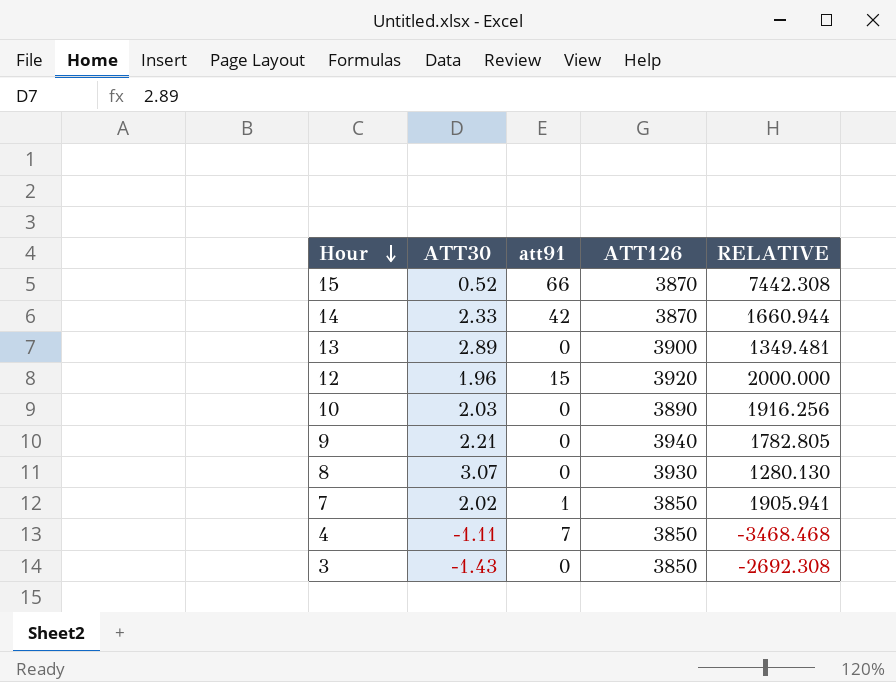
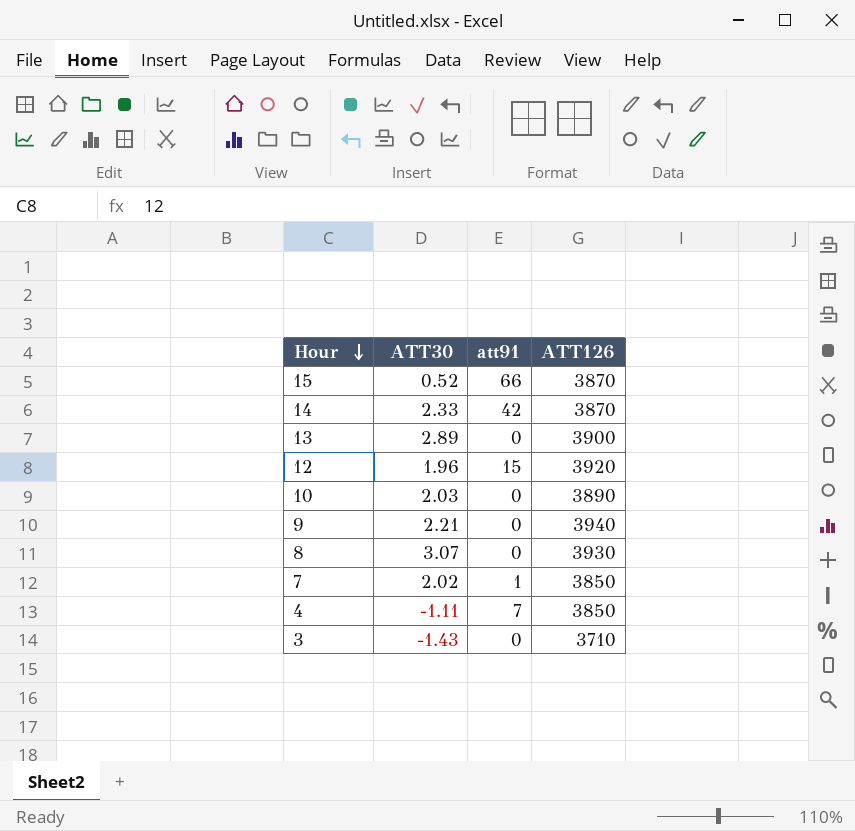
column RELATIVE | formula: [ATT126] / [ATT30] -> none
3 | ATT126: 3850 -> 3710

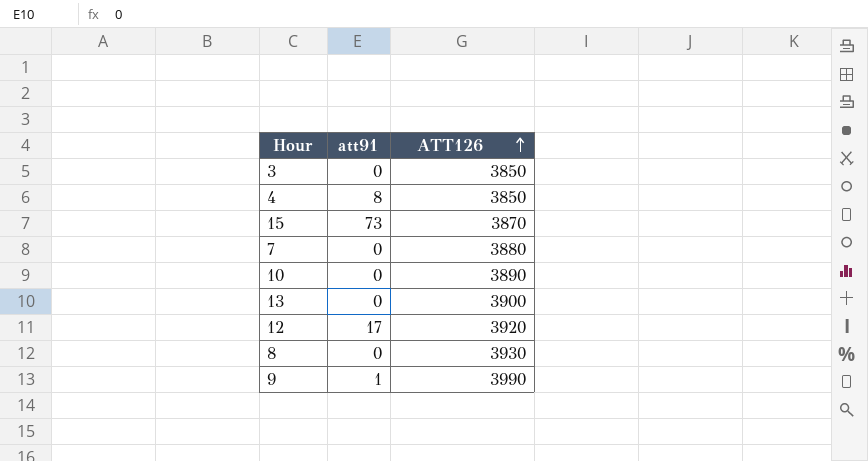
row order: Hour descending -> ATT126 ascending
column ATT30 | position: 2 -> none
row 14: 2.33 | 42 | 3870 -> none
3 | ATT126: 3710 -> 3850
4 | att91: 7 -> 8
15 | att91: 66 -> 73
7 | att91: 1 -> 0
7 | ATT126: 3850 -> 3880
12 | att91: 15 -> 17
9 | att91: 0 -> 1
9 | ATT126: 3940 -> 3990

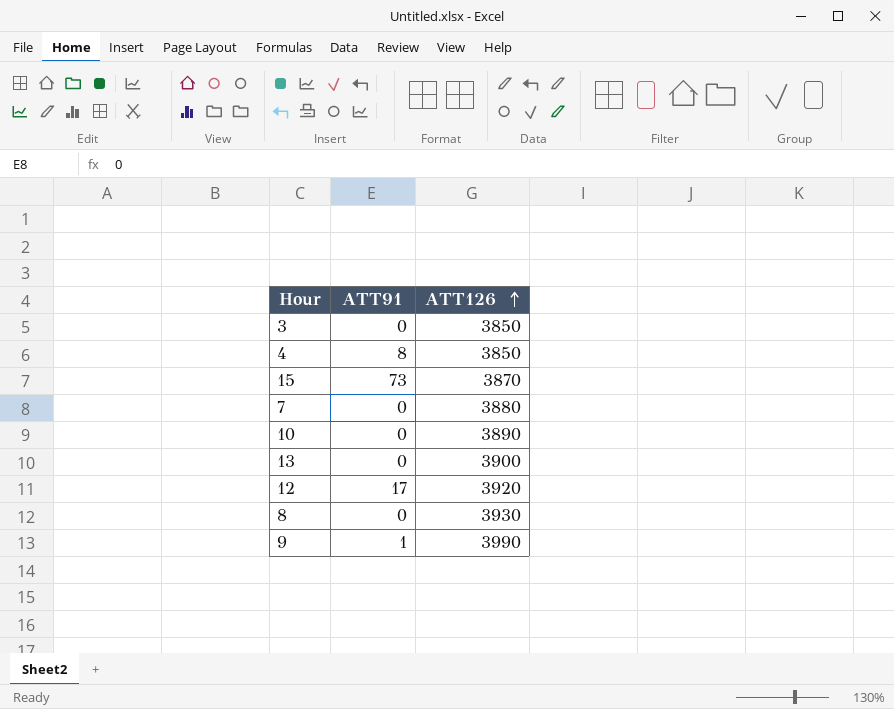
column name: att91 -> ATT91

